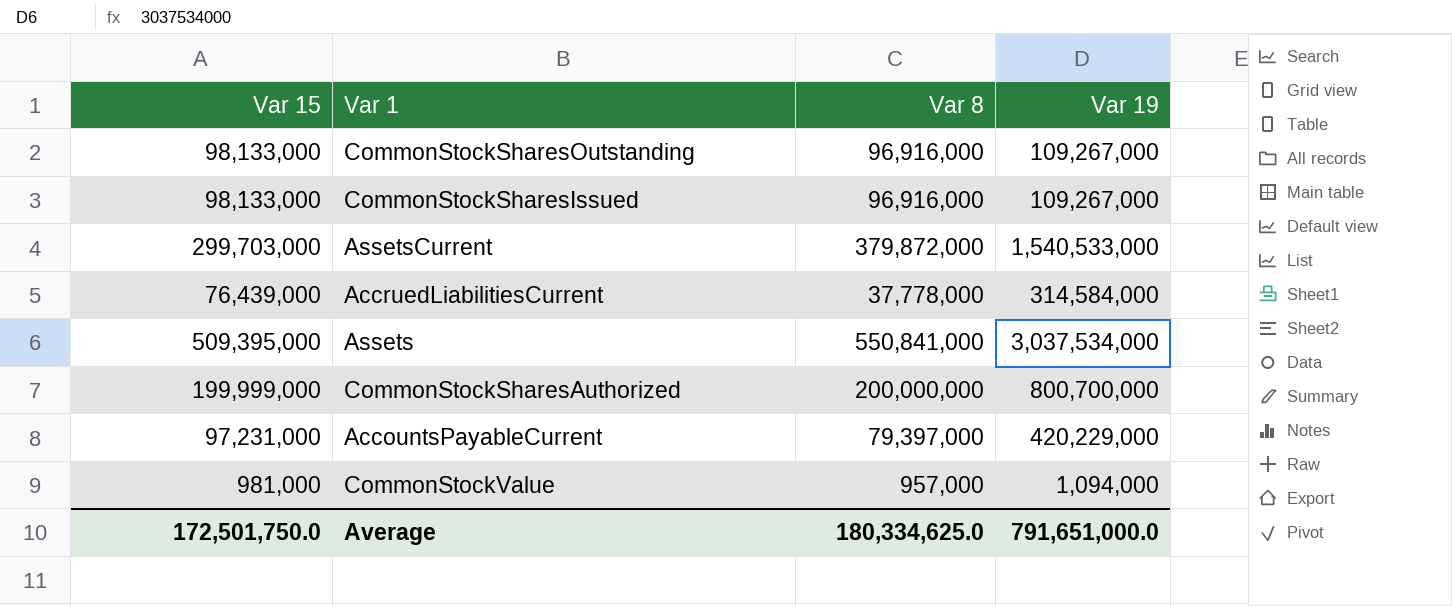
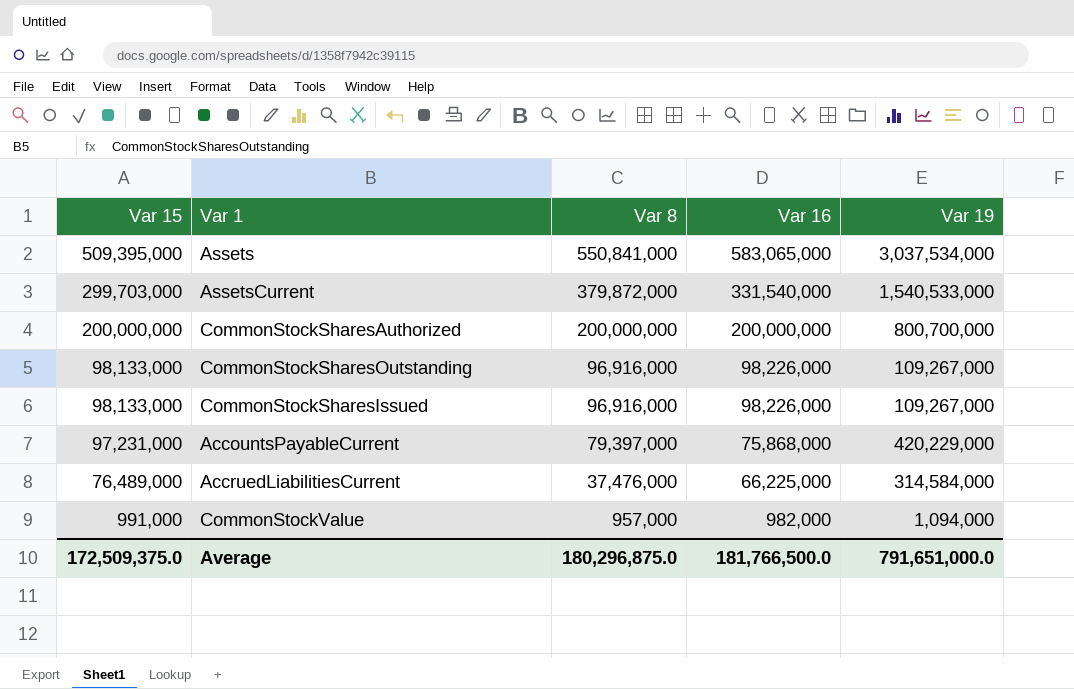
row order: none -> Var 15 descending
column Var 16 | position: none -> 4
CommonStockSharesAuthorized | Var 15: 199,999,000 -> 200,000,000
AccruedLiabilitiesCurrent | Var 15: 76,439,000 -> 76,489,000
AccruedLiabilitiesCurrent | Var 8: 37,778,000 -> 37,476,000
CommonStockValue | Var 15: 981,000 -> 991,000
Average | Var 15: 172,501,750.0 -> 172,509,375.0
Average | Var 8: 180,334,625.0 -> 180,296,875.0

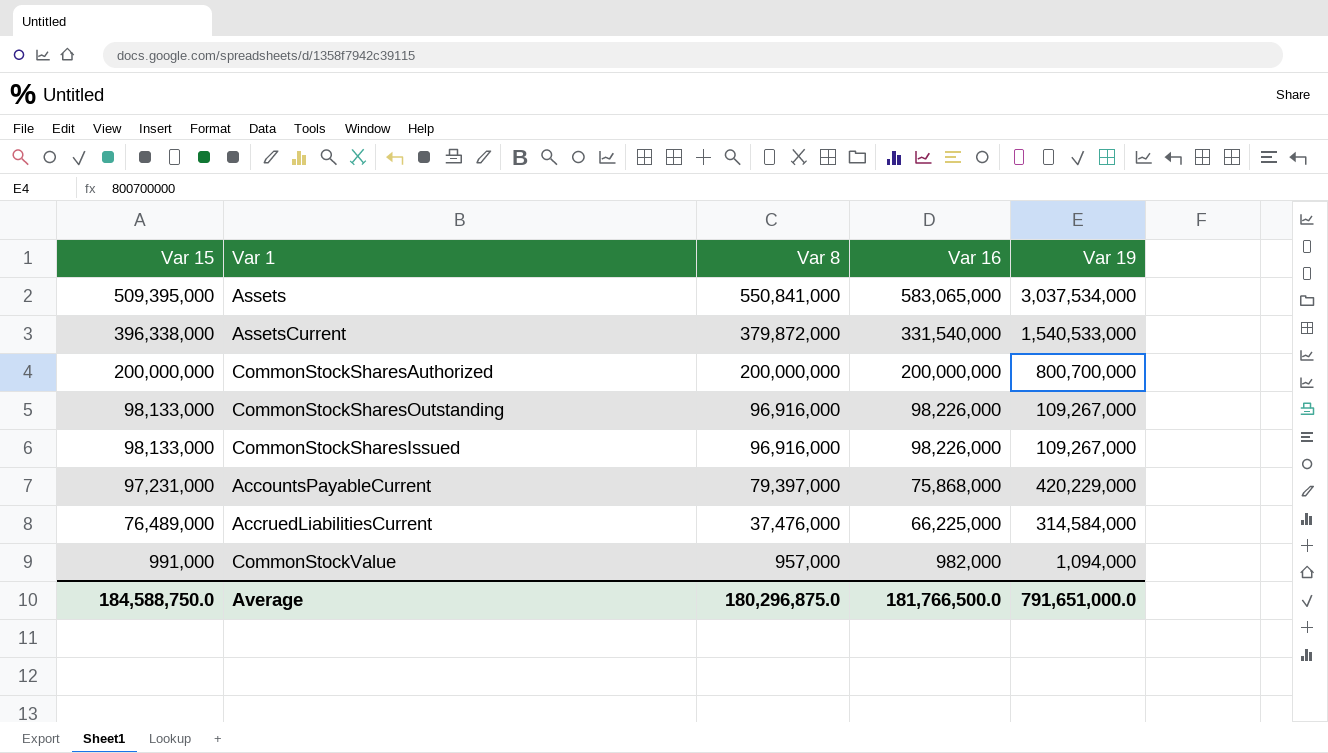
AssetsCurrent | Var 15: 299,703,000 -> 396,338,000
Average | Var 15: 172,509,375.0 -> 184,588,750.0

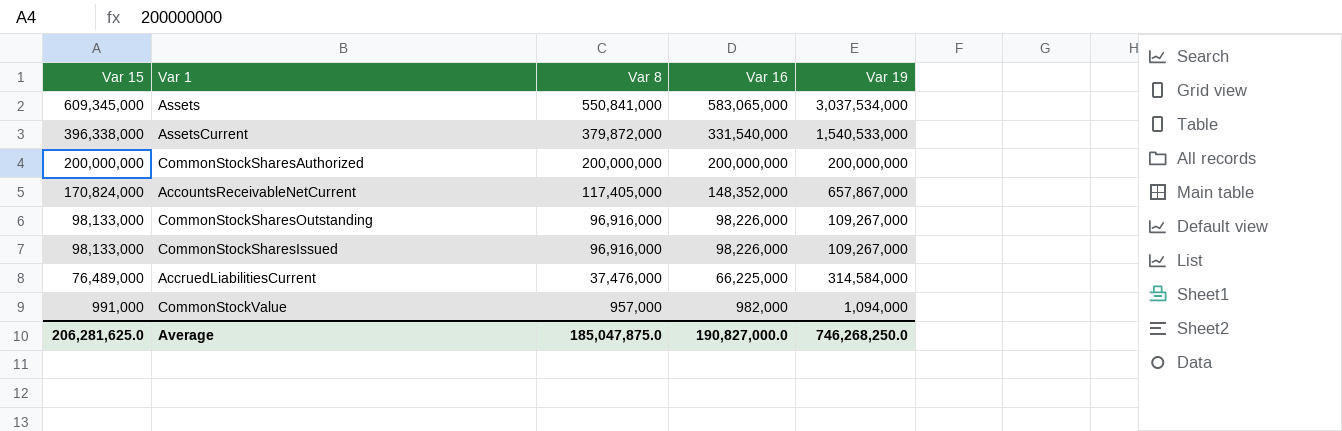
row AccountsPayableCurrent: 97,231,000 | 79,397,000 | 75,868,000 | 420,229,000 -> none
Assets | Var 15: 509,395,000 -> 609,345,000
CommonStockSharesAuthorized | Var 19: 800,700,000 -> 200,000,000
row AccountsReceivableNetCurrent: none -> 170,824,000 | 117,405,000 | 148,352,000 | 657,867,000
Average | Var 15: 184,588,750.0 -> 206,281,625.0
Average | Var 8: 180,296,875.0 -> 185,047,875.0
Average | Var 16: 181,766,500.0 -> 190,827,000.0
Average | Var 19: 791,651,000.0 -> 746,268,250.0

